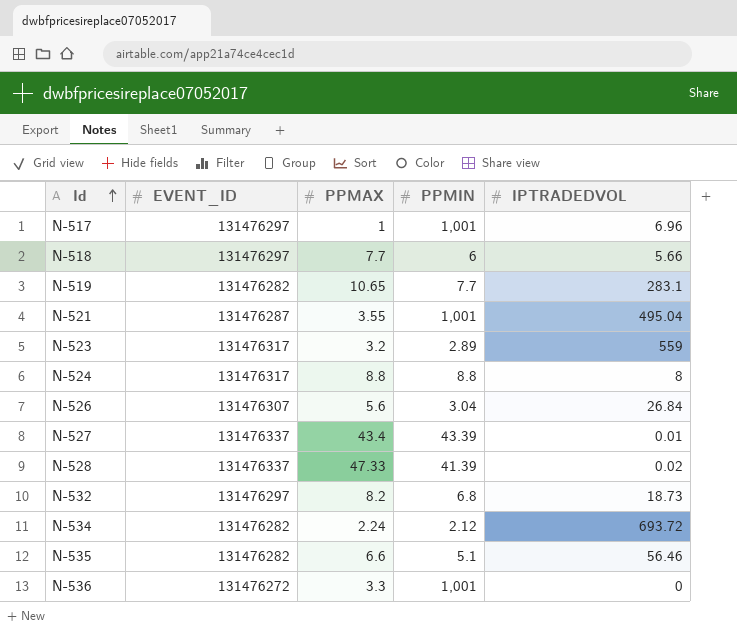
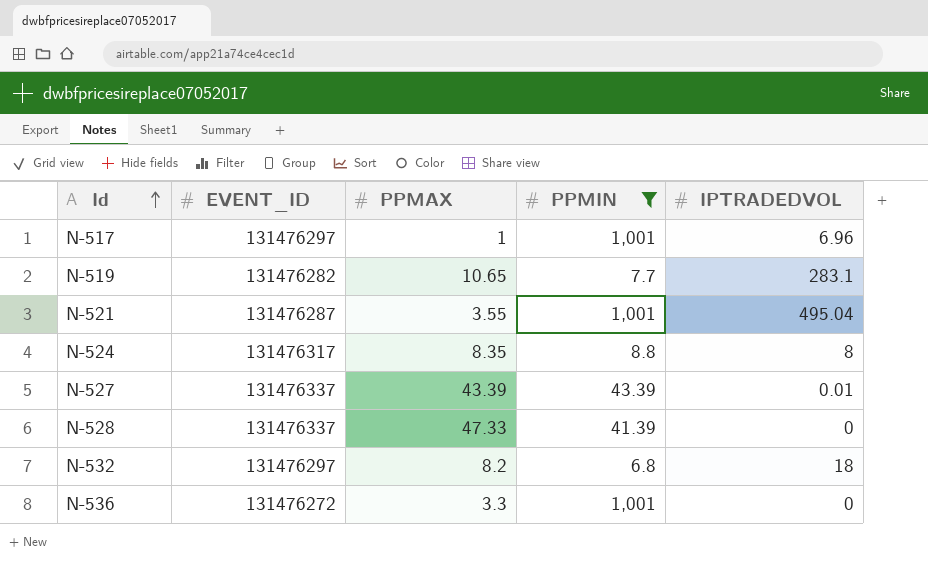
filter: none -> PPMIN >= 6.8
N-524 | PPMAX: 8.8 -> 8.35
N-527 | PPMAX: 43.4 -> 43.39
N-528 | IPTRADEDVOL: 0.02 -> 0
N-532 | IPTRADEDVOL: 18.73 -> 18

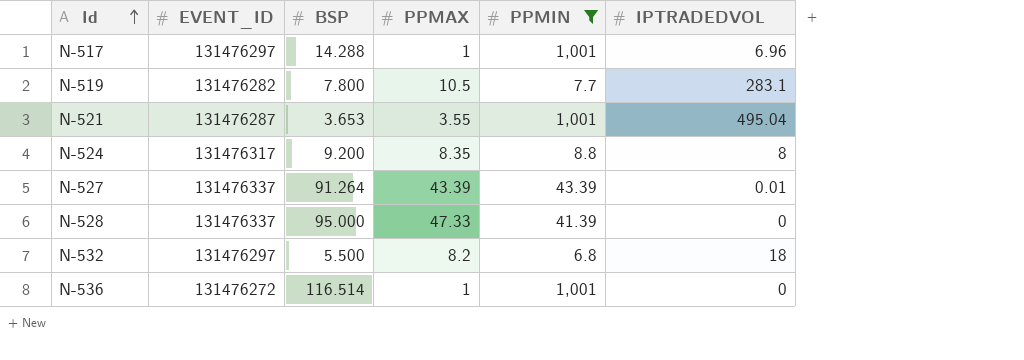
column BSP | position: none -> 3
N-519 | PPMAX: 10.65 -> 10.5
N-536 | PPMAX: 3.3 -> 1

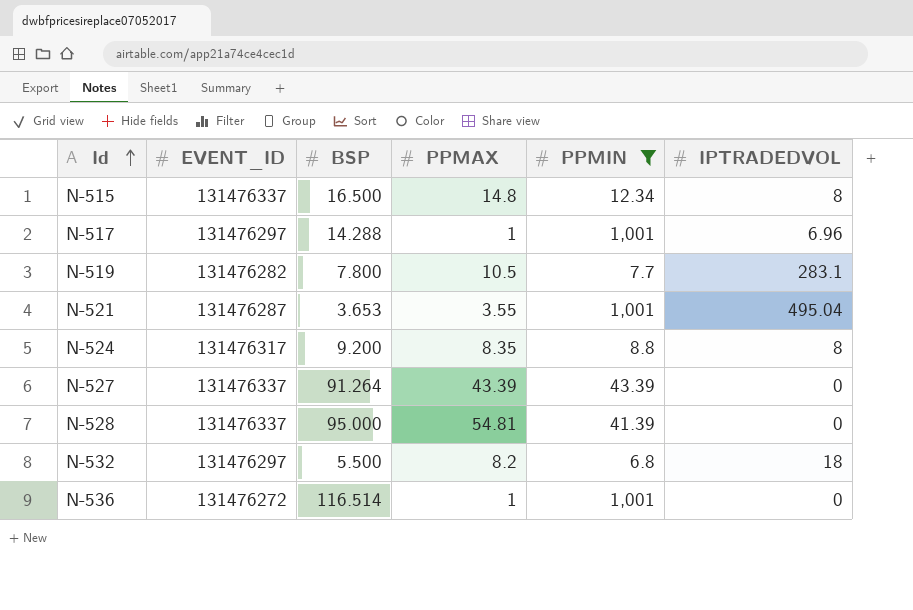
row N-515: none -> 131476337 | 16.500 | 14.8 | 12.34 | 8
N-527 | IPTRADEDVOL: 0.01 -> 0
N-528 | PPMAX: 47.33 -> 54.81

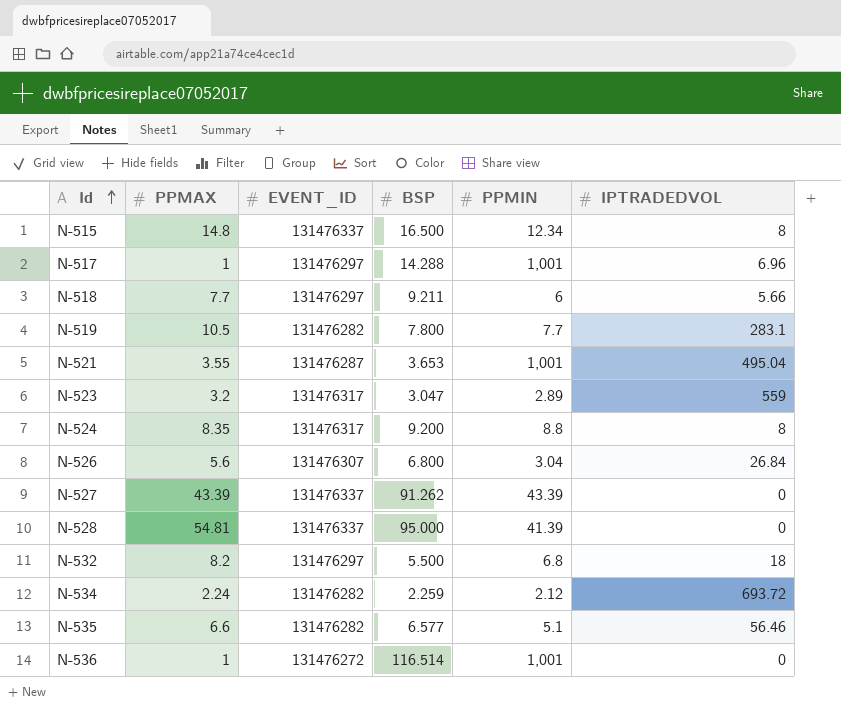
filter: PPMIN >= 6.8 -> none
column PPMAX | position: 4 -> 2
N-527 | BSP: 91.264 -> 91.262

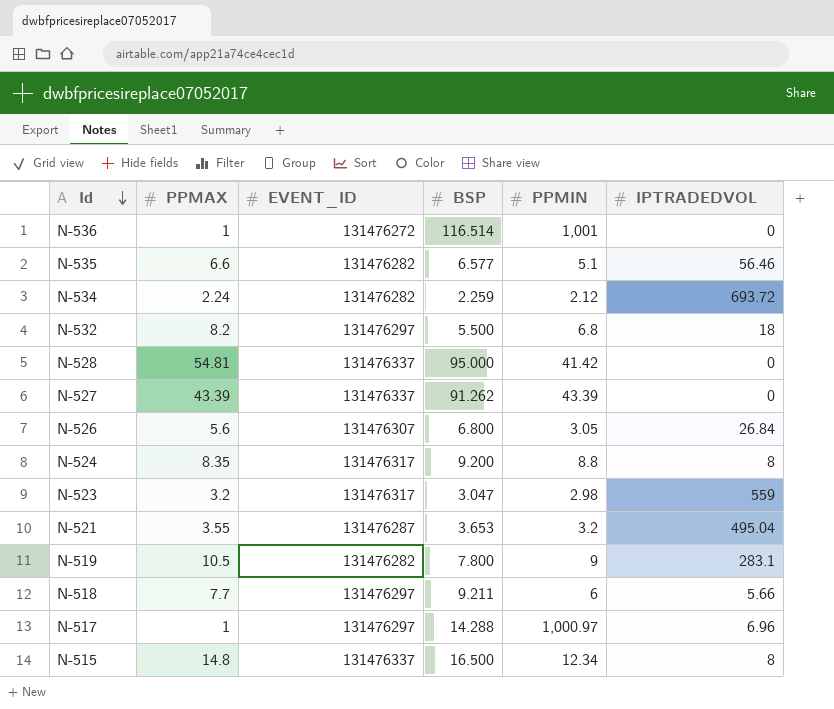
row order: Id ascending -> Id descending
N-528 | PPMIN: 41.39 -> 41.42
N-526 | PPMIN: 3.04 -> 3.05
N-523 | PPMIN: 2.89 -> 2.98
N-521 | PPMIN: 1,001 -> 3.2
N-519 | PPMIN: 7.7 -> 9
N-517 | PPMIN: 1,001 -> 1,000.97

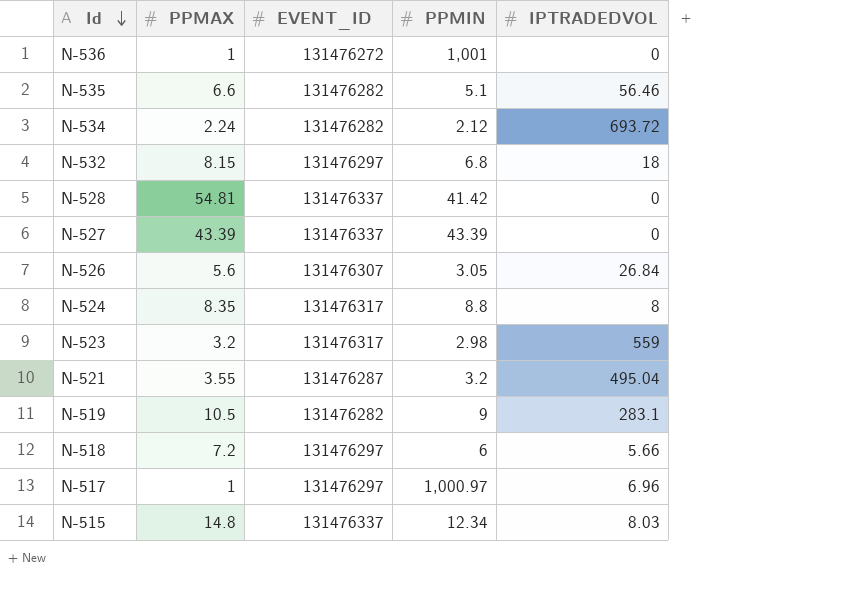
column BSP | position: 4 -> none
N-532 | PPMAX: 8.2 -> 8.15
N-518 | PPMAX: 7.7 -> 7.2
N-515 | IPTRADEDVOL: 8 -> 8.03

